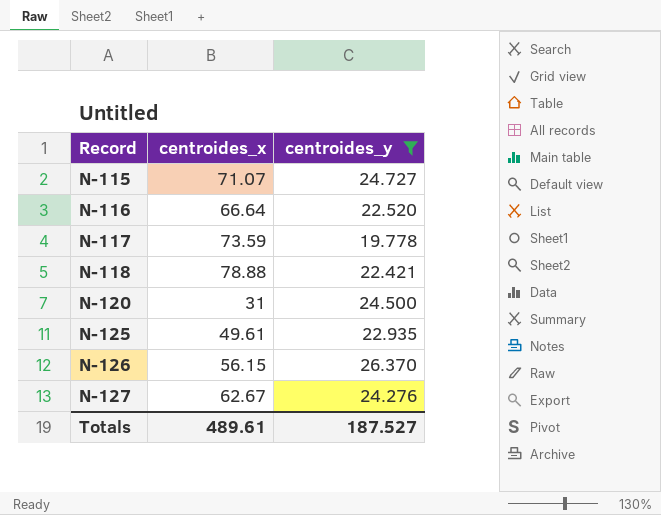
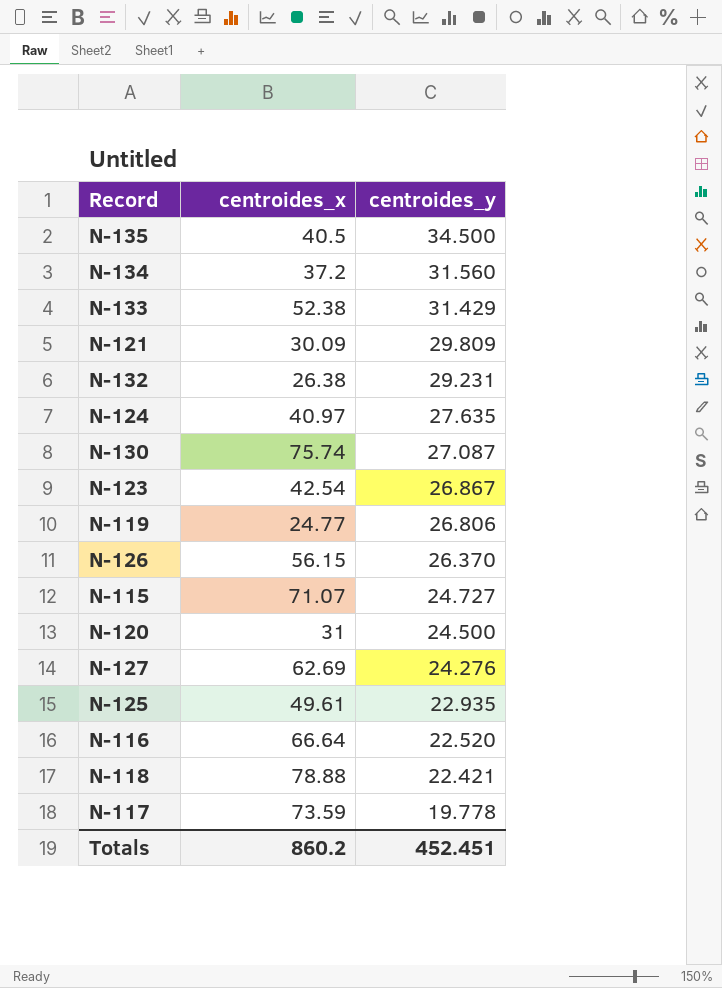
filter: centroides_y <= 26.370 -> none
row order: Record ascending -> centroides_y descending
N-127 | centroides_x: 62.67 -> 62.69
Totals | centroides_x: 489.61 -> 860.2
Totals | centroides_y: 187.527 -> 452.451

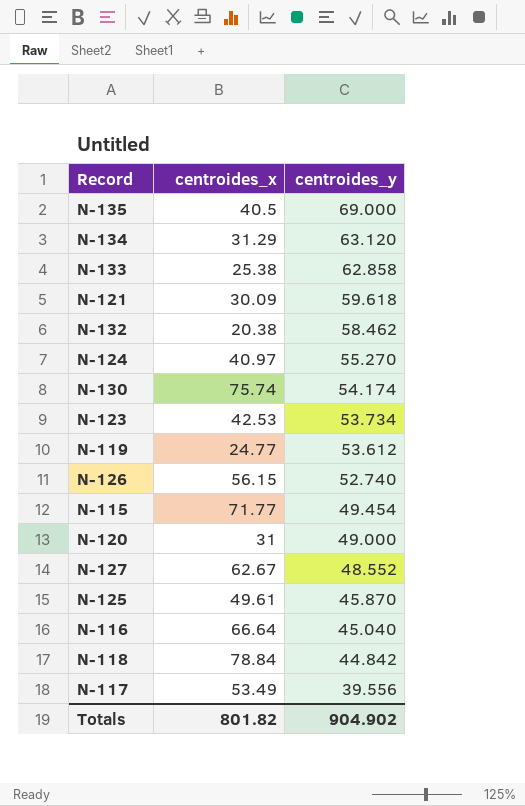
N-135 | centroides_y: 34.500 -> 69.000
N-134 | centroides_x: 37.2 -> 31.29
N-134 | centroides_y: 31.560 -> 63.120
N-133 | centroides_x: 52.38 -> 25.38
N-133 | centroides_y: 31.429 -> 62.858
N-121 | centroides_y: 29.809 -> 59.618
N-132 | centroides_x: 26.38 -> 20.38
N-132 | centroides_y: 29.231 -> 58.462
N-124 | centroides_y: 27.635 -> 55.270
N-130 | centroides_y: 27.087 -> 54.174
N-123 | centroides_x: 42.54 -> 42.53
N-123 | centroides_y: 26.867 -> 53.734
N-119 | centroides_y: 26.806 -> 53.612
N-126 | centroides_y: 26.370 -> 52.740
N-115 | centroides_x: 71.07 -> 71.77
N-115 | centroides_y: 24.727 -> 49.454
N-120 | centroides_y: 24.500 -> 49.000
N-127 | centroides_x: 62.69 -> 62.67
N-127 | centroides_y: 24.276 -> 48.552
N-125 | centroides_y: 22.935 -> 45.870
N-116 | centroides_y: 22.520 -> 45.040
N-118 | centroides_x: 78.88 -> 78.84
N-118 | centroides_y: 22.421 -> 44.842
N-117 | centroides_x: 73.59 -> 53.49
N-117 | centroides_y: 19.778 -> 39.556
Totals | centroides_x: 860.2 -> 801.82
Totals | centroides_y: 452.451 -> 904.902

